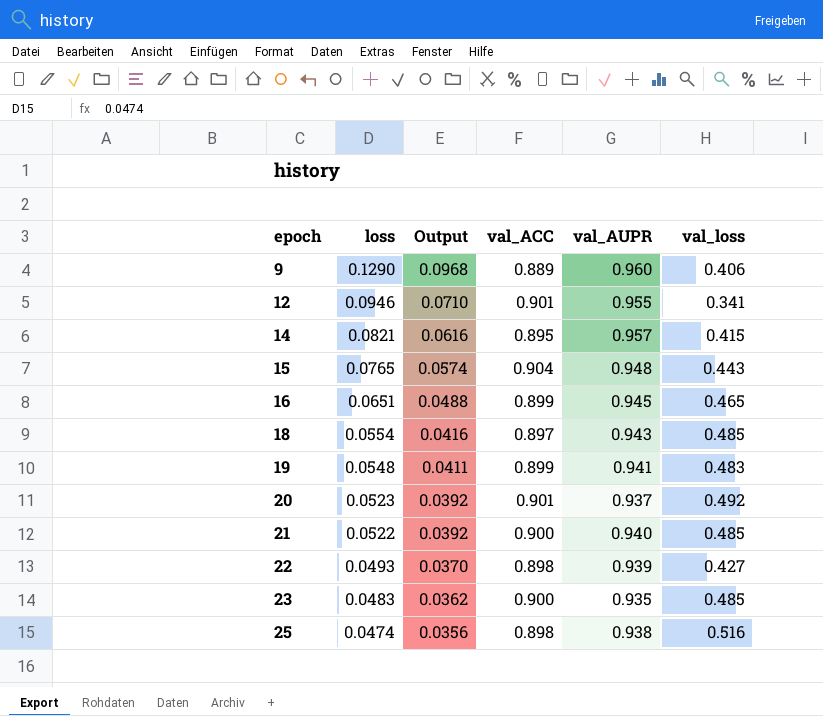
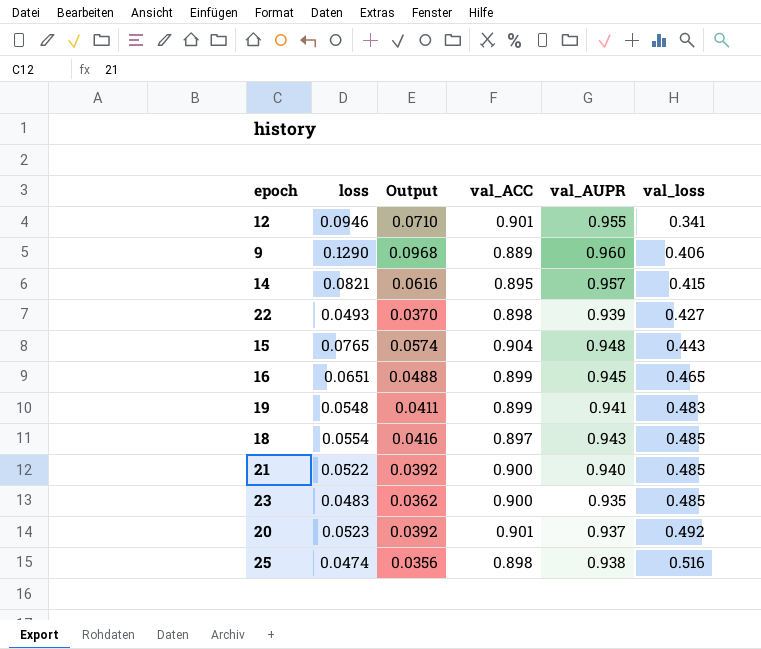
row order: epoch ascending -> val_loss ascending

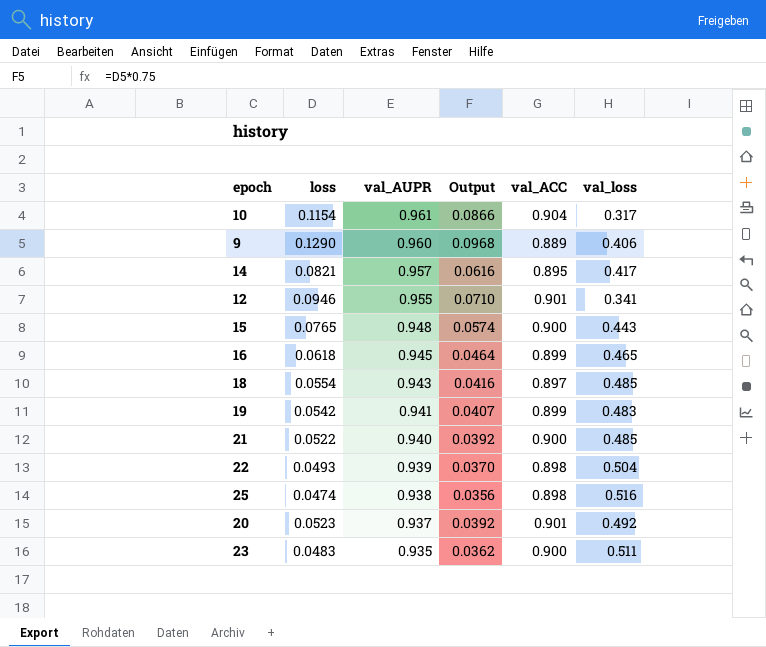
row order: val_loss ascending -> val_AUPR descending
column val_AUPR | position: 5 -> 3
row 10: none -> 0.1154 | 0.961 | 0.0866 | 0.904 | 0.317
14 | val_loss: 0.415 -> 0.417
15 | val_ACC: 0.904 -> 0.900
16 | loss: 0.0651 -> 0.0618
16 | Output: 0.0488 -> 0.0464
19 | loss: 0.0548 -> 0.0542
19 | Output: 0.0411 -> 0.0407
22 | val_loss: 0.427 -> 0.504
23 | val_loss: 0.485 -> 0.511

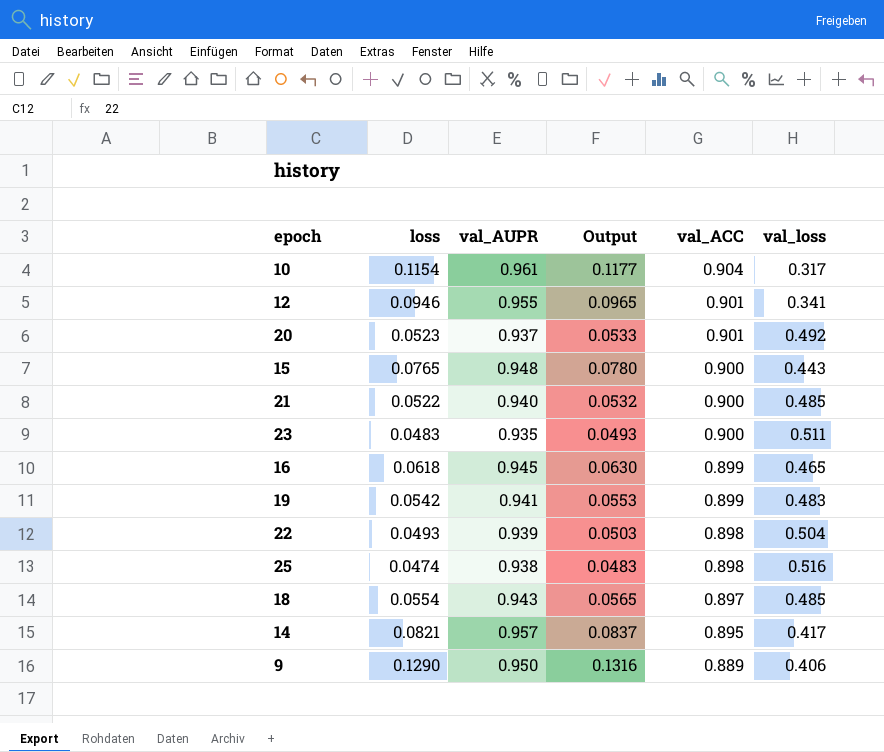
row order: val_AUPR descending -> val_ACC descending
column Output | formula: [loss] * 0.75 -> [loss] * 1.02
9 | val_AUPR: 0.960 -> 0.950

